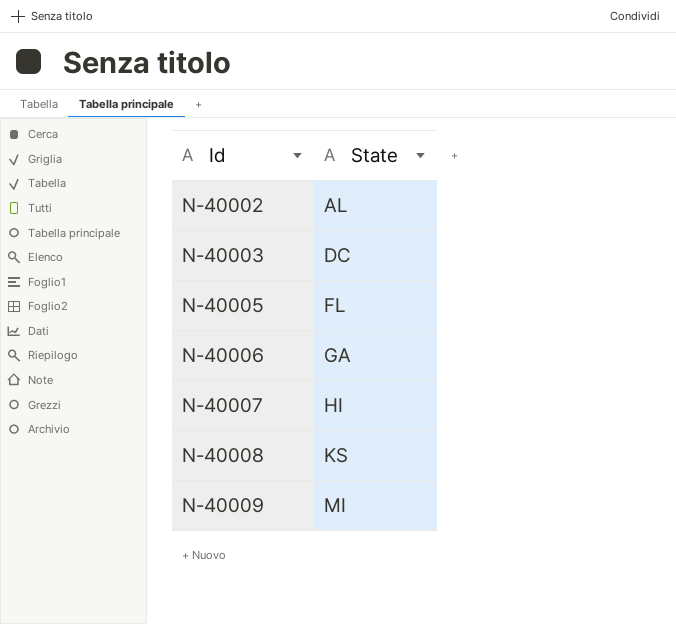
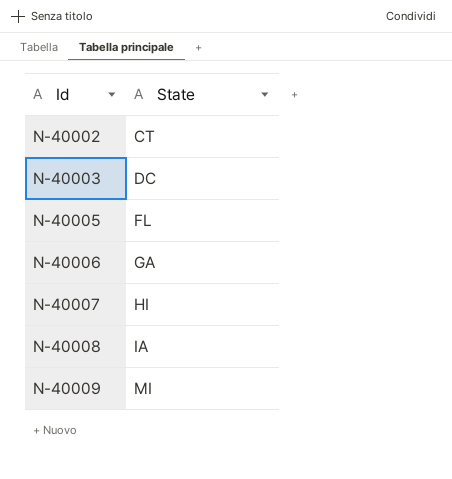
N-40002 | State: AL -> CT
N-40008 | State: KS -> IA

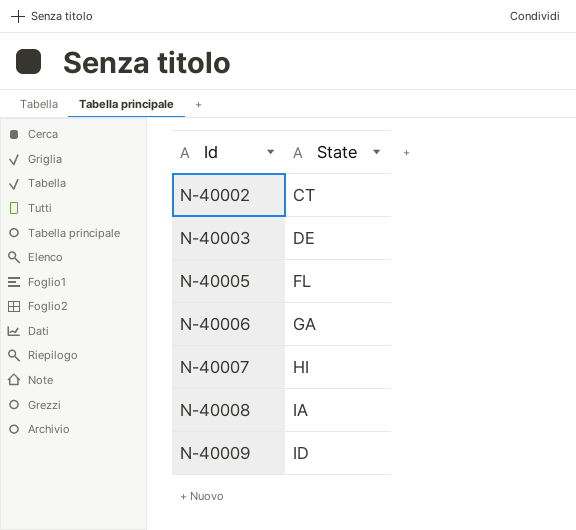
N-40003 | State: DC -> DE
N-40009 | State: MI -> ID

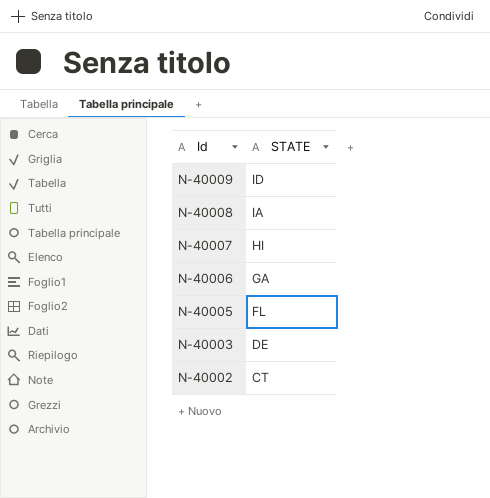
row order: Id ascending -> Id descending
column name: State -> STATE

